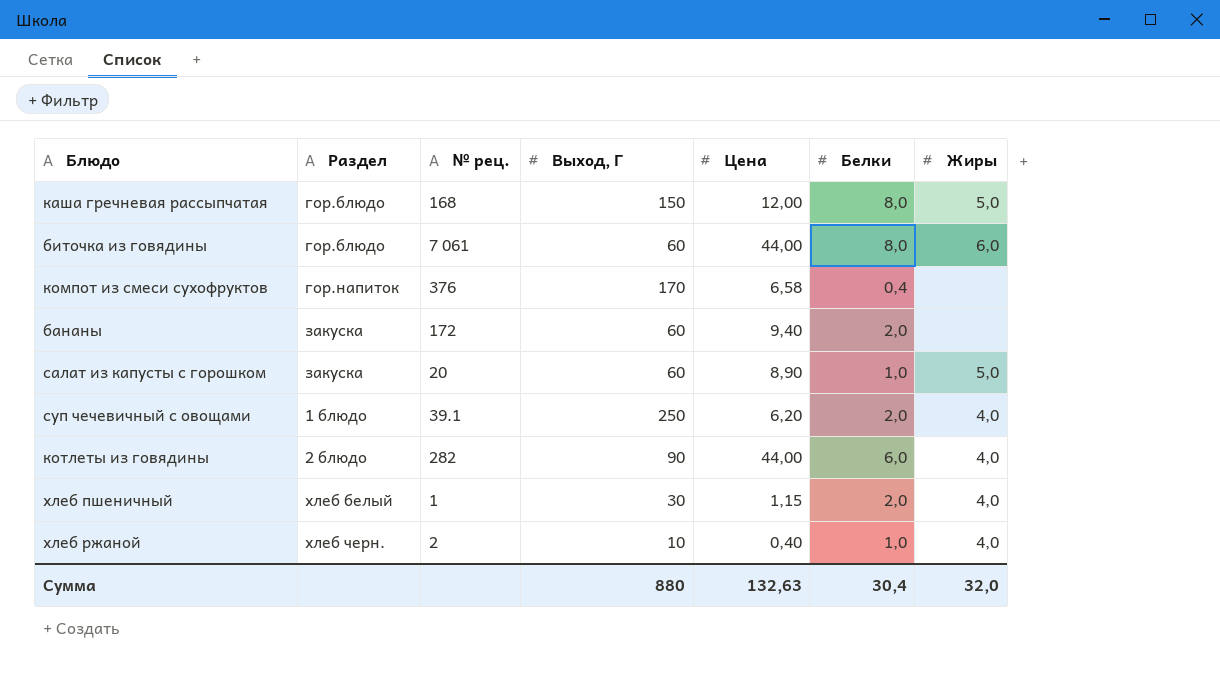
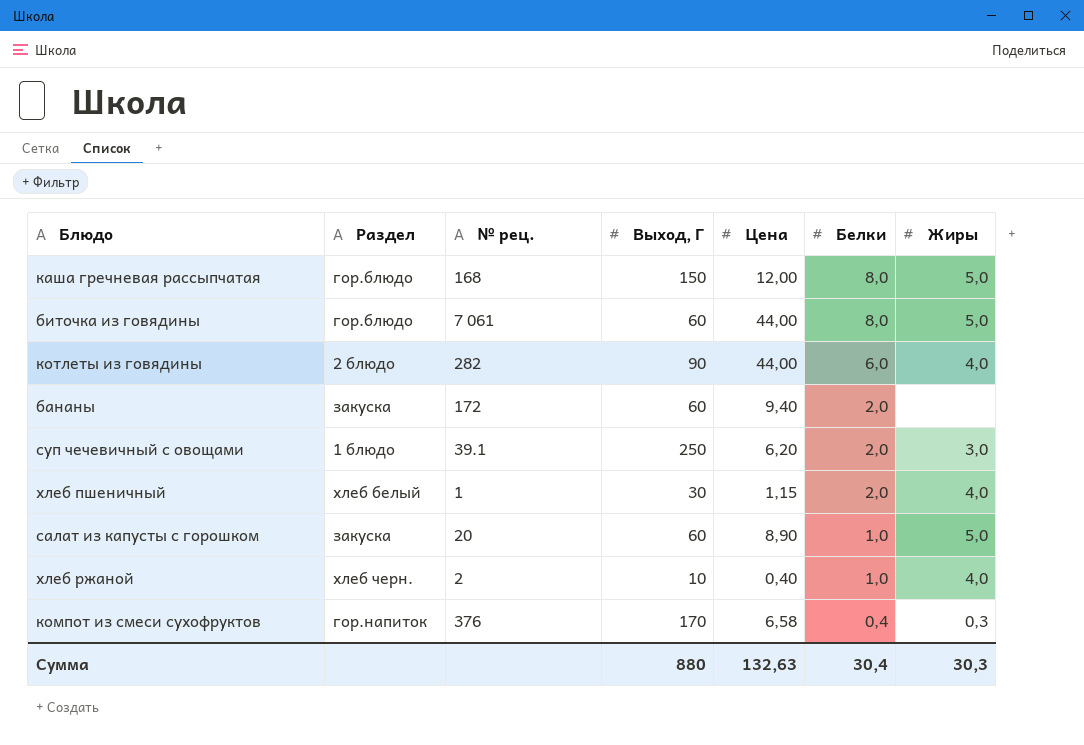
row order: none -> Белки descending
биточка из говядины | Жиры: 6,0 -> 5,0
суп чечевичный с овощами | Жиры: 4,0 -> 3,0
компот из смеси сухофруктов | Жиры: none -> 0,3
Сумма | Жиры: 32,0 -> 30,3

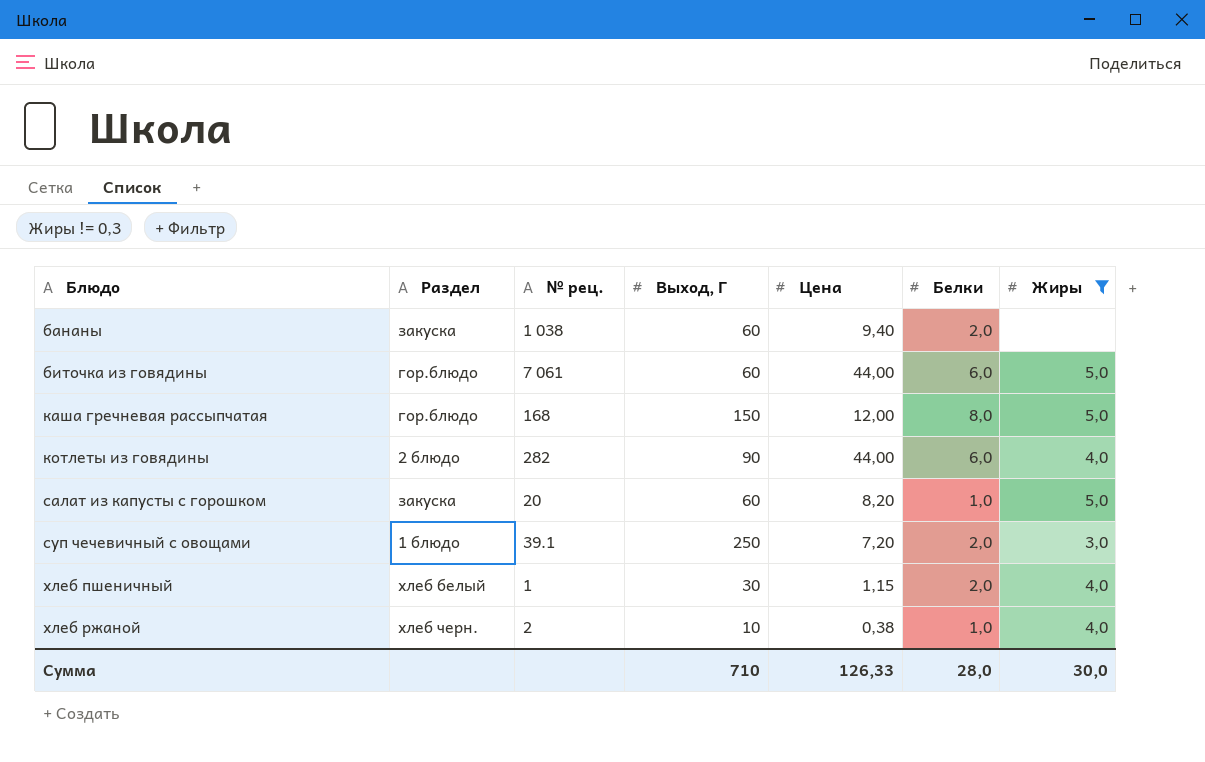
filter: none -> Жиры != 0,3
row order: Белки descending -> Блюдо ascending
бананы | № рец.: 172 -> 1 038
биточка из говядины | Белки: 8,0 -> 6,0
салат из капусты с горошком | Цена: 8,90 -> 8,20
суп чечевичный с овощами | Цена: 6,20 -> 7,20
хлеб ржаной | Цена: 0,40 -> 0,38
Сумма | Выход, Г: 880 -> 710
Сумма | Цена: 132,63 -> 126,33
Сумма | Белки: 30,4 -> 28,0
Сумма | Жиры: 30,3 -> 30,0

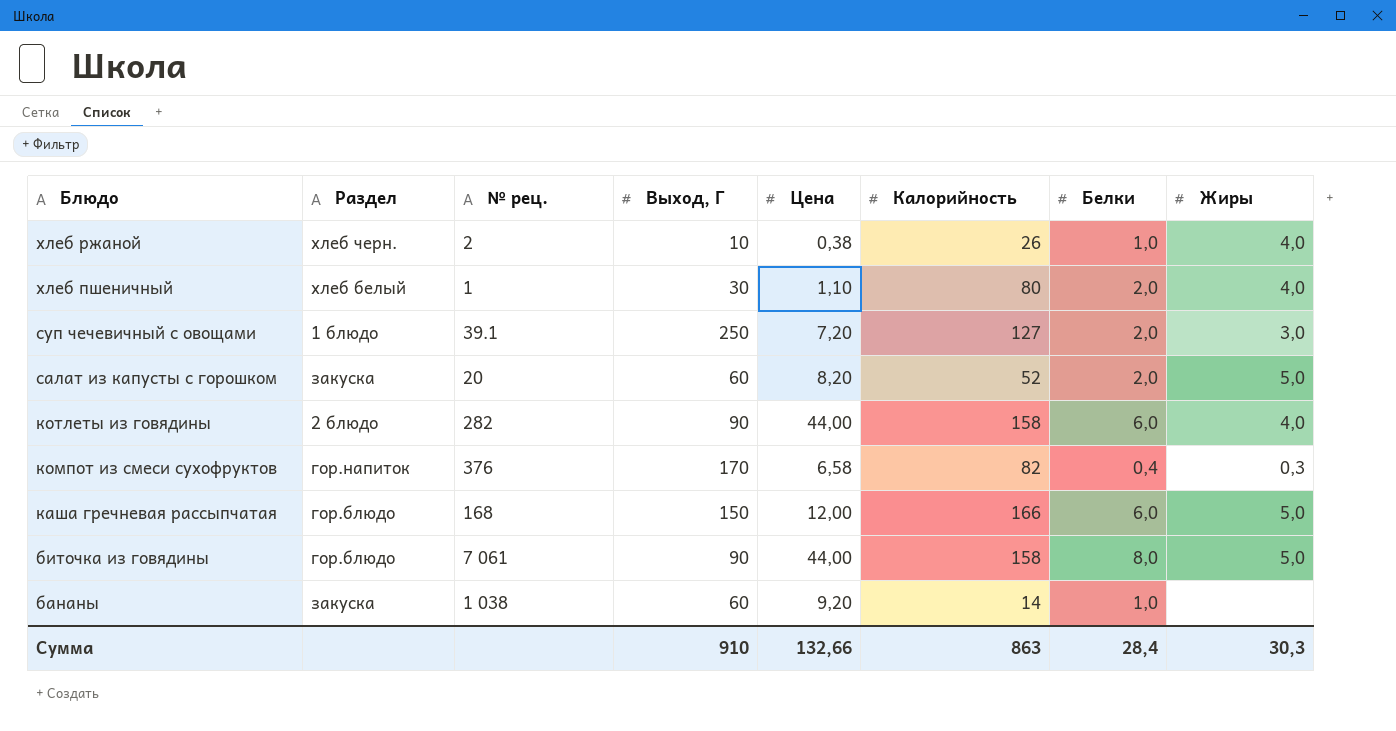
filter: Жиры != 0,3 -> none
row order: Блюдо ascending -> Блюдо descending
column Калорийность | position: none -> 6
хлеб пшеничный | Цена: 1,15 -> 1,10
салат из капусты с горошком | Белки: 1,0 -> 2,0
каша гречневая рассыпчатая | Белки: 8,0 -> 6,0
биточка из говядины | Выход, Г: 60 -> 90
биточка из говядины | Белки: 6,0 -> 8,0
бананы | Цена: 9,40 -> 9,20
бананы | Белки: 2,0 -> 1,0
Сумма | Выход, Г: 710 -> 910
Сумма | Цена: 126,33 -> 132,66
Сумма | Белки: 28,0 -> 28,4
Сумма | Жиры: 30,0 -> 30,3

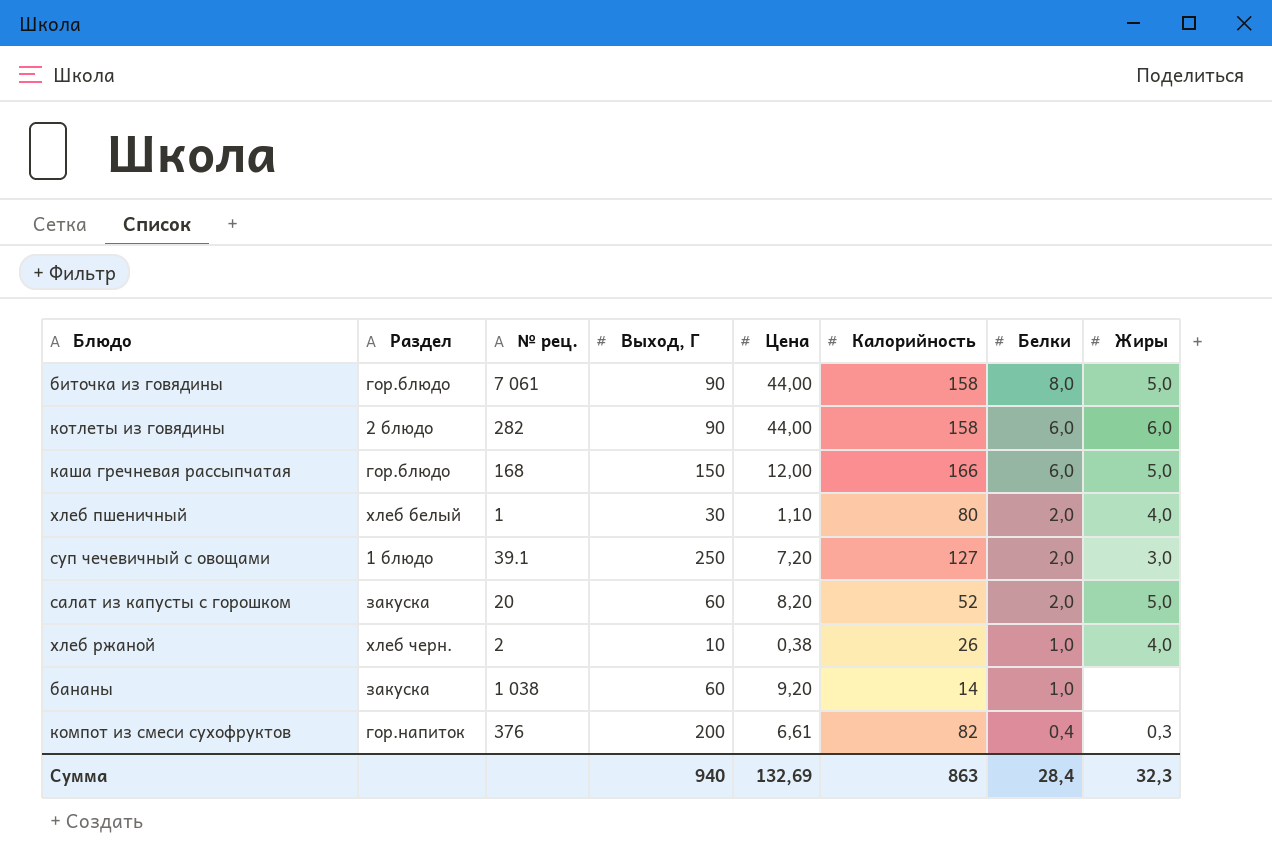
row order: Блюдо descending -> Белки descending
котлеты из говядины | Жиры: 4,0 -> 6,0
компот из смеси сухофруктов | Выход, Г: 170 -> 200
компот из смеси сухофруктов | Цена: 6,58 -> 6,61
Сумма | Выход, Г: 910 -> 940
Сумма | Цена: 132,66 -> 132,69
Сумма | Жиры: 30,3 -> 32,3

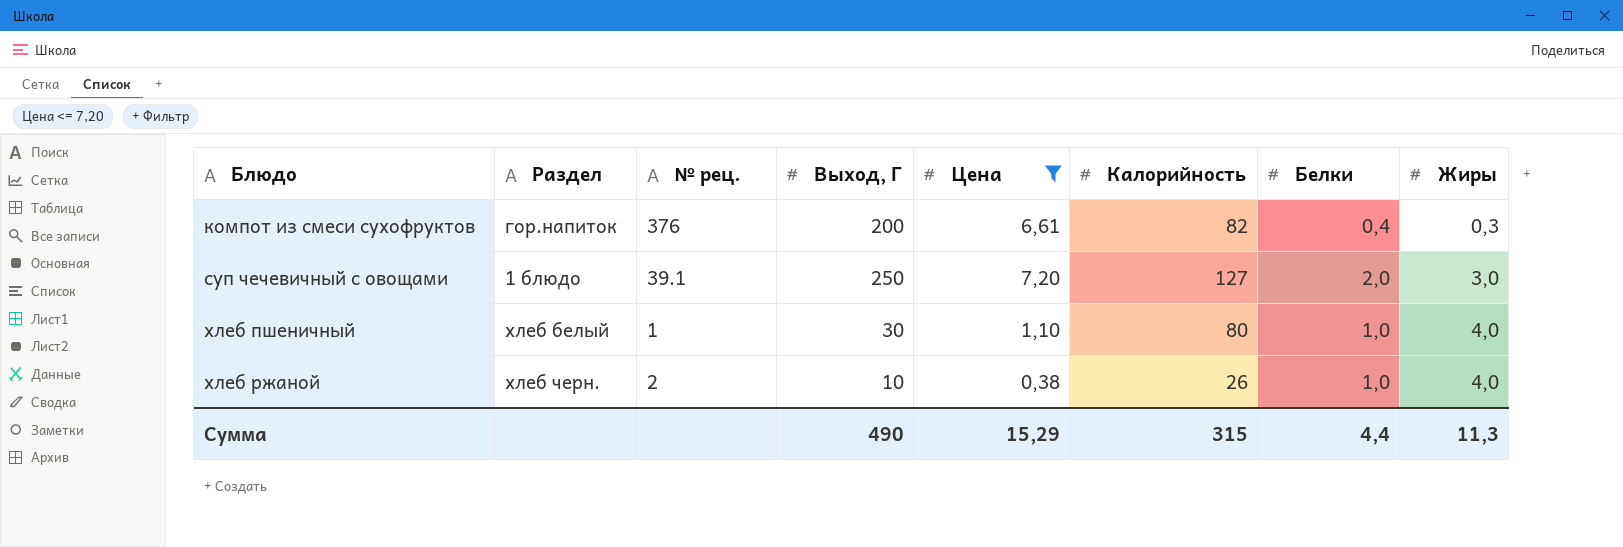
filter: none -> Цена <= 7,20
row order: Белки descending -> Блюдо ascending
хлеб пшеничный | Белки: 2,0 -> 1,0
Сумма | Выход, Г: 940 -> 490
Сумма | Цена: 132,69 -> 15,29
Сумма | Калорийность: 863 -> 315
Сумма | Белки: 28,4 -> 4,4
Сумма | Жиры: 32,3 -> 11,3

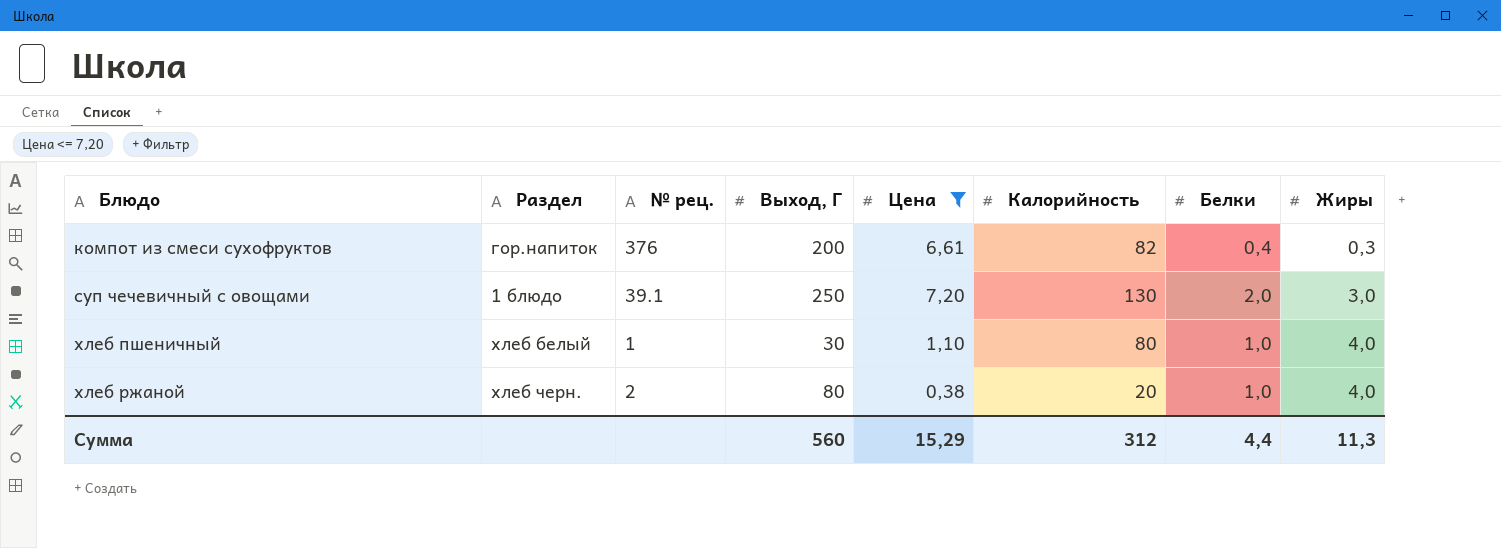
суп чечевичный с овощами | Калорийность: 127 -> 130
хлеб ржаной | Выход, Г: 10 -> 80
хлеб ржаной | Калорийность: 26 -> 20
Сумма | Выход, Г: 490 -> 560
Сумма | Калорийность: 315 -> 312

